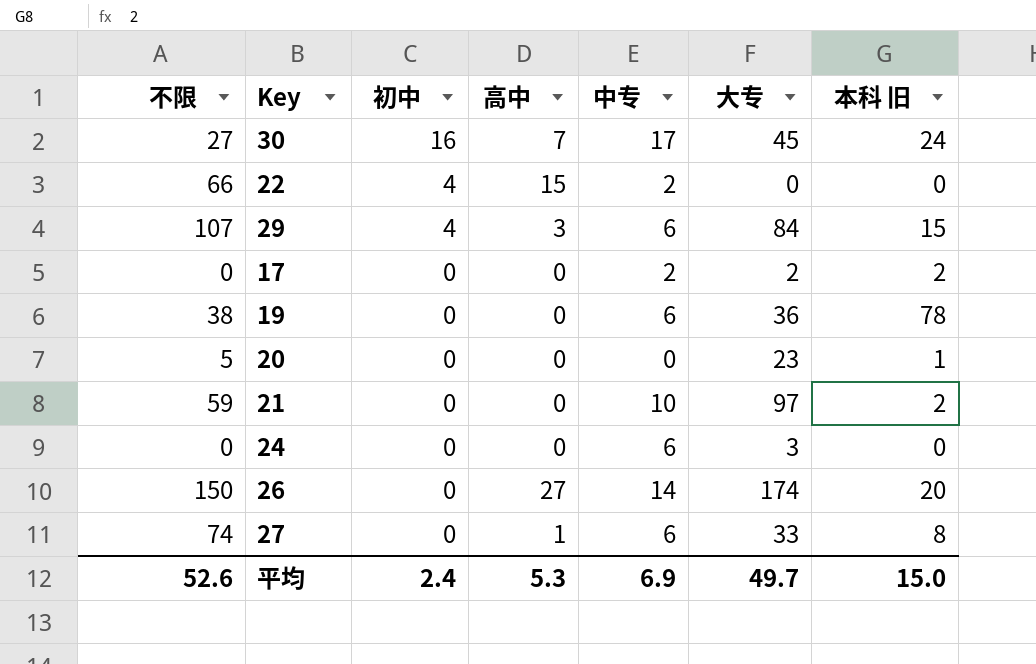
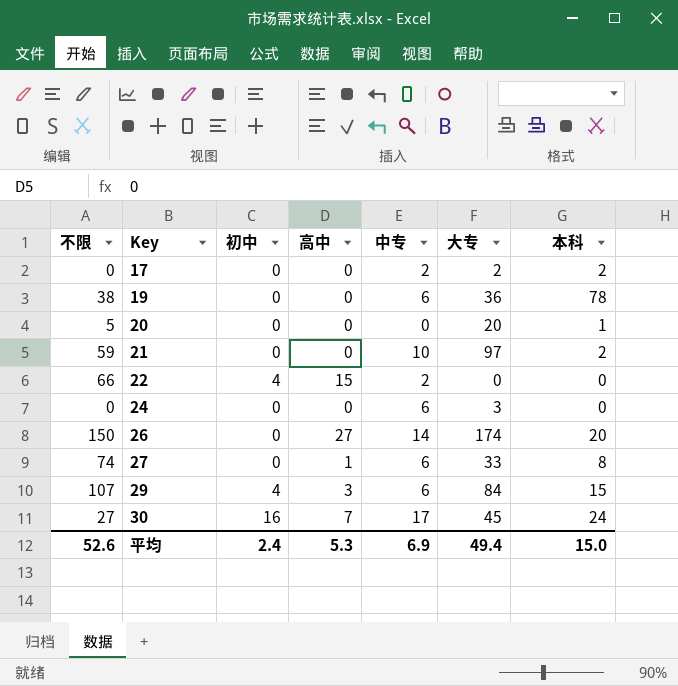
row order: 初中 descending -> Key ascending
column name: 本科 旧 -> 本科
20 | 大专: 23 -> 20
平均 | 大专: 49.7 -> 49.4

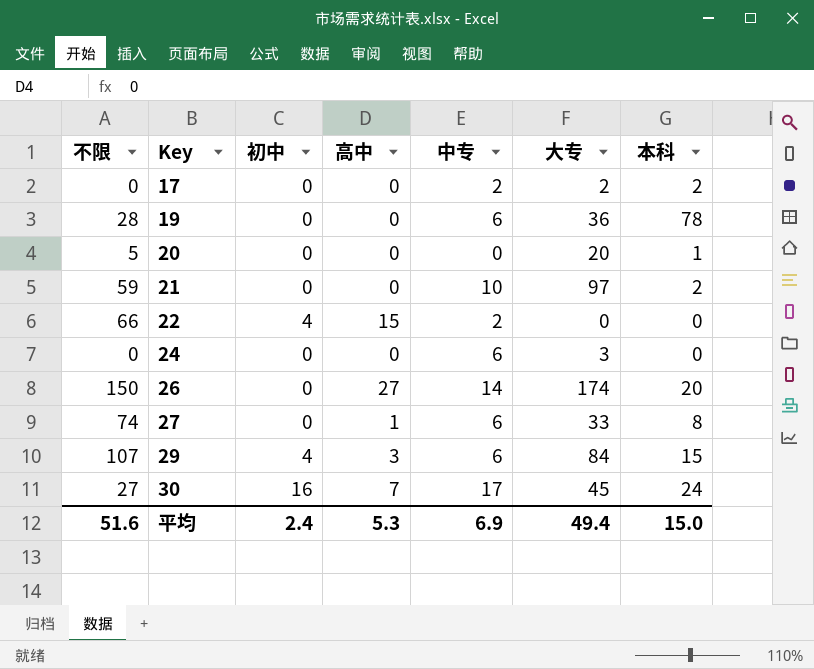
19 | 不限: 38 -> 28
平均 | 不限: 52.6 -> 51.6

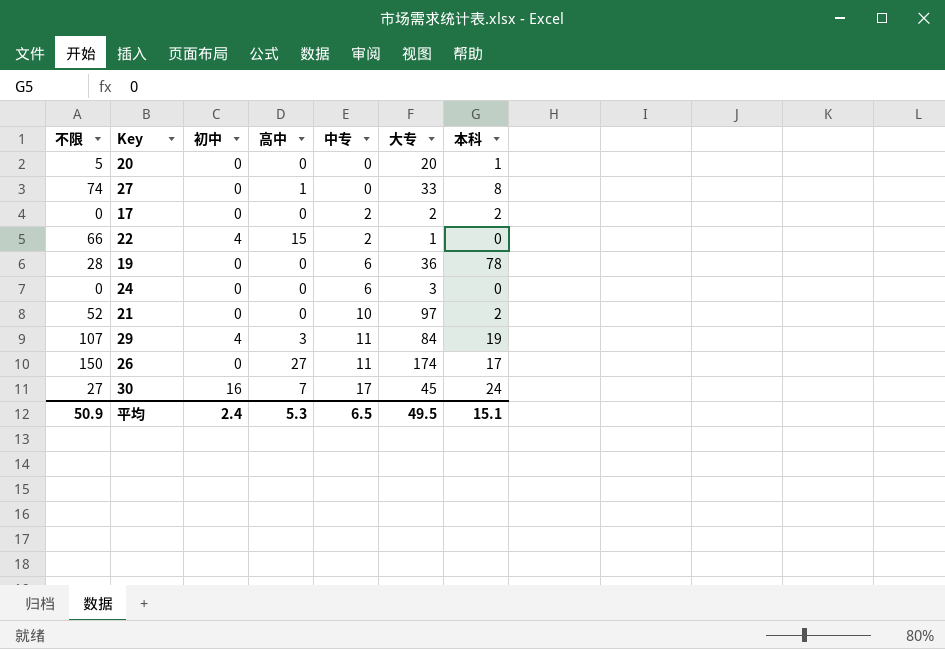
row order: Key ascending -> 中专 ascending
27 | 中专: 6 -> 0
22 | 大专: 0 -> 1
21 | 不限: 59 -> 52
29 | 中专: 6 -> 11
29 | 本科: 15 -> 19
26 | 中专: 14 -> 11
26 | 本科: 20 -> 17
平均 | 不限: 51.6 -> 50.9
平均 | 中专: 6.9 -> 6.5
平均 | 大专: 49.4 -> 49.5
平均 | 本科: 15.0 -> 15.1

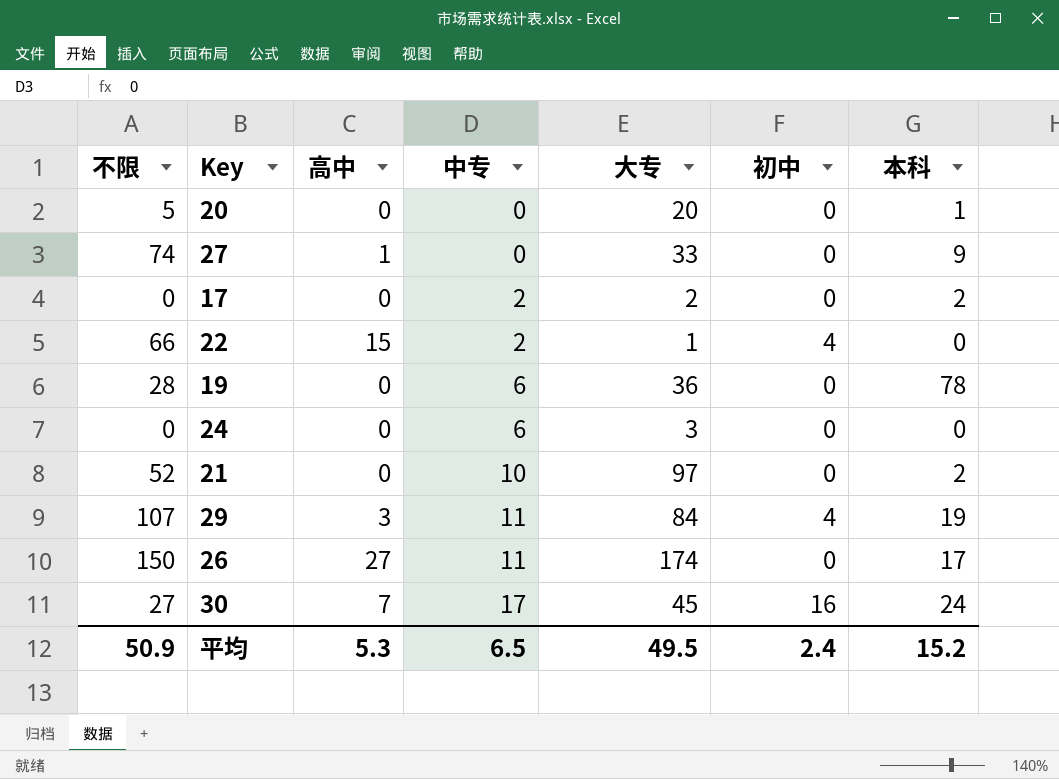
column 初中 | position: 3 -> 6
27 | 本科: 8 -> 9
平均 | 本科: 15.1 -> 15.2

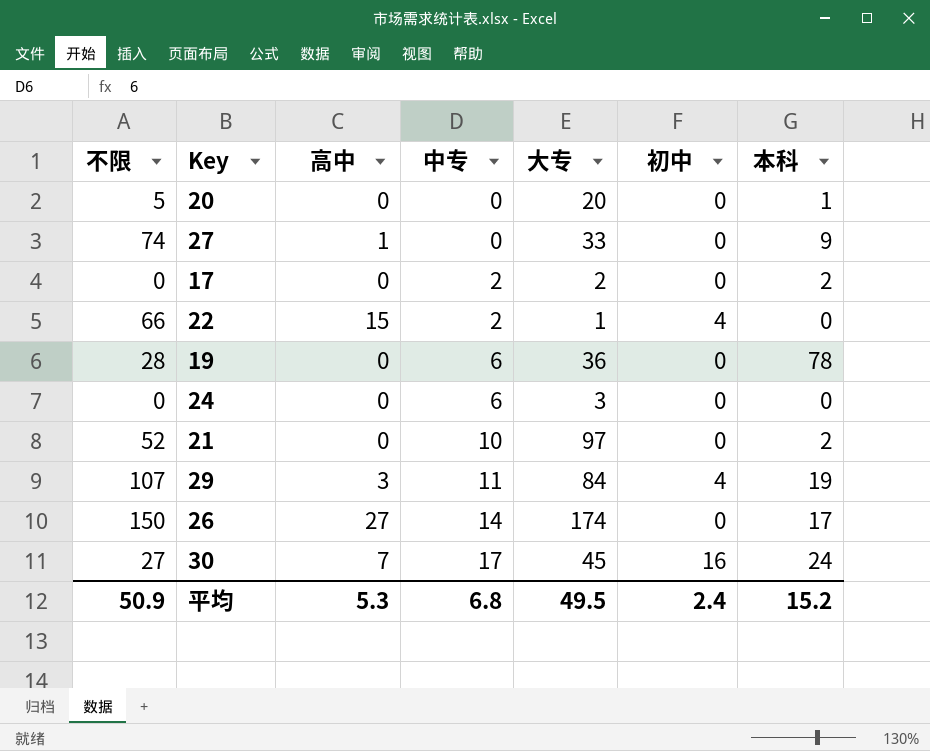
26 | 中专: 11 -> 14
平均 | 中专: 6.5 -> 6.8

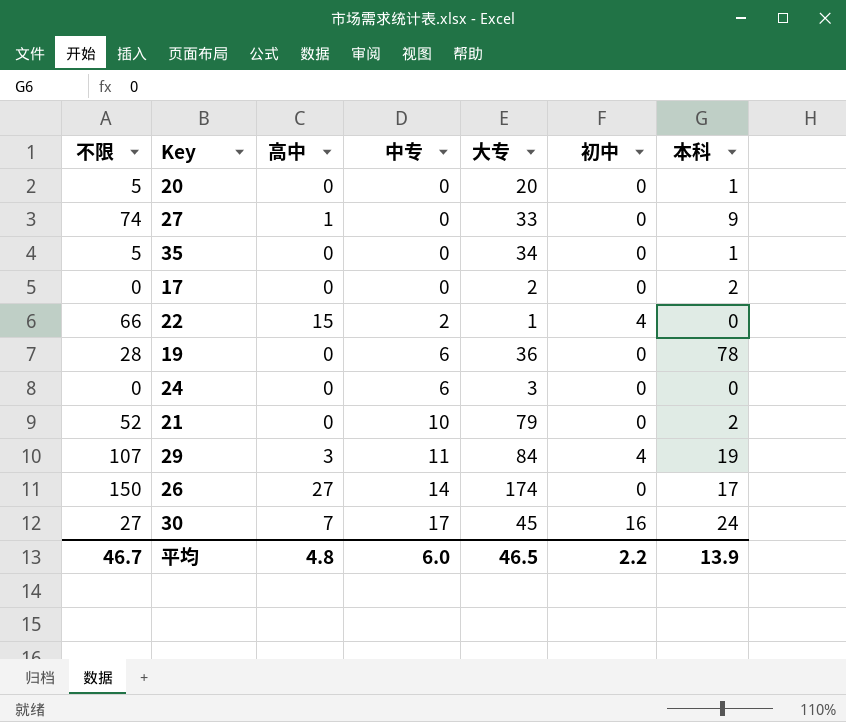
row 35: none -> 5 | 0 | 0 | 34 | 0 | 1
17 | 中专: 2 -> 0
21 | 大专: 97 -> 79
平均 | 不限: 50.9 -> 46.7
平均 | 高中: 5.3 -> 4.8
平均 | 中专: 6.8 -> 6.0
平均 | 大专: 49.5 -> 46.5
平均 | 初中: 2.4 -> 2.2
平均 | 本科: 15.2 -> 13.9

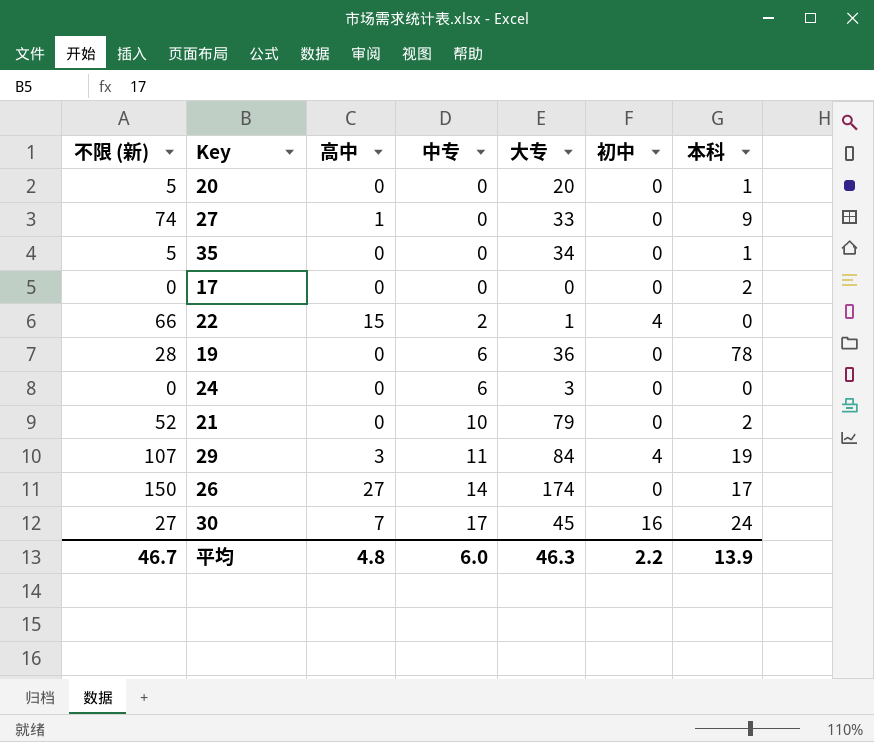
column name: 不限 -> 不限 (新)
17 | 大专: 2 -> 0
平均 | 大专: 46.5 -> 46.3

